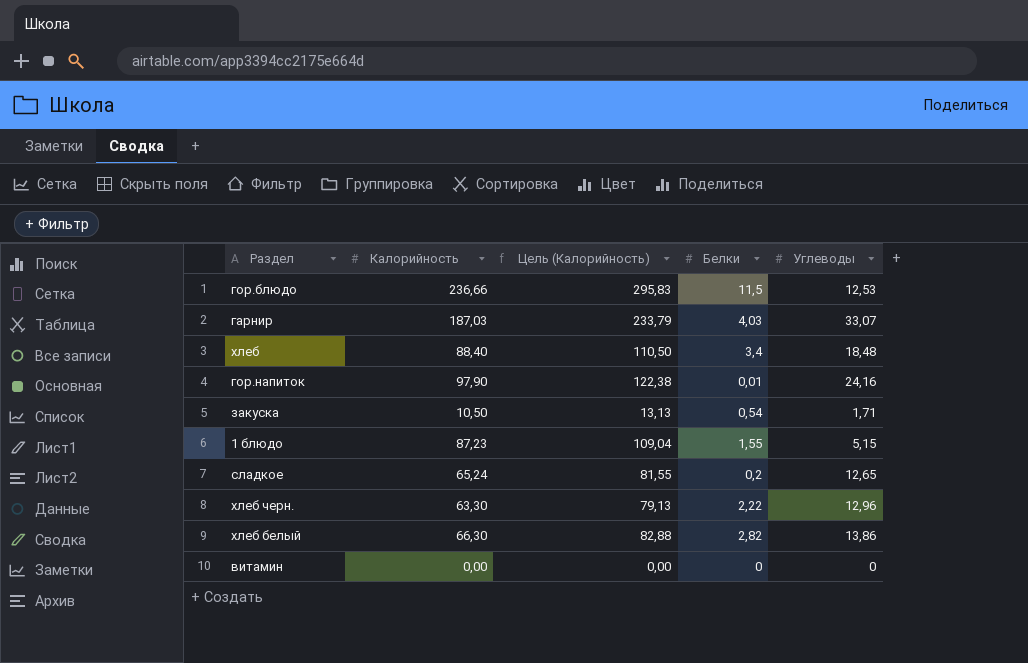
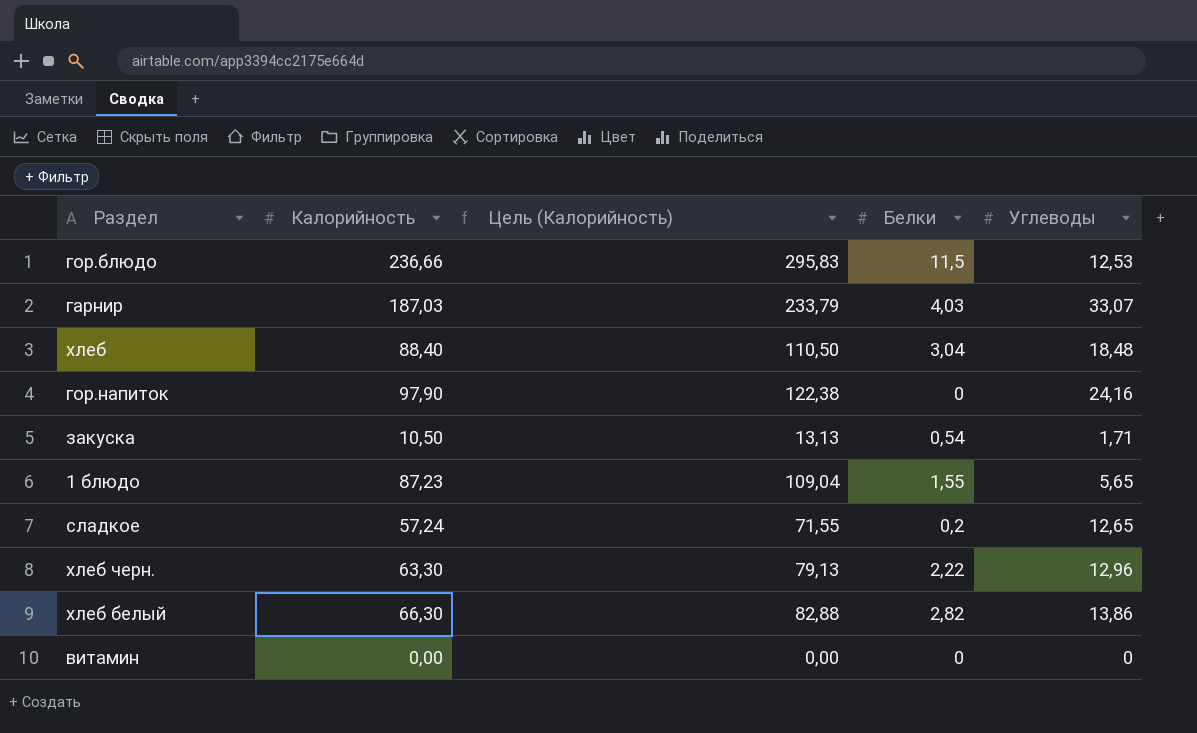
хлеб | Белки: 3,4 -> 3,04
гор.напиток | Белки: 0,01 -> 0
1 блюдо | Углеводы: 5,15 -> 5,65
сладкое | Калорийность: 65,24 -> 57,24
сладкое | Цель (Калорийность): 81,55 -> 71,55

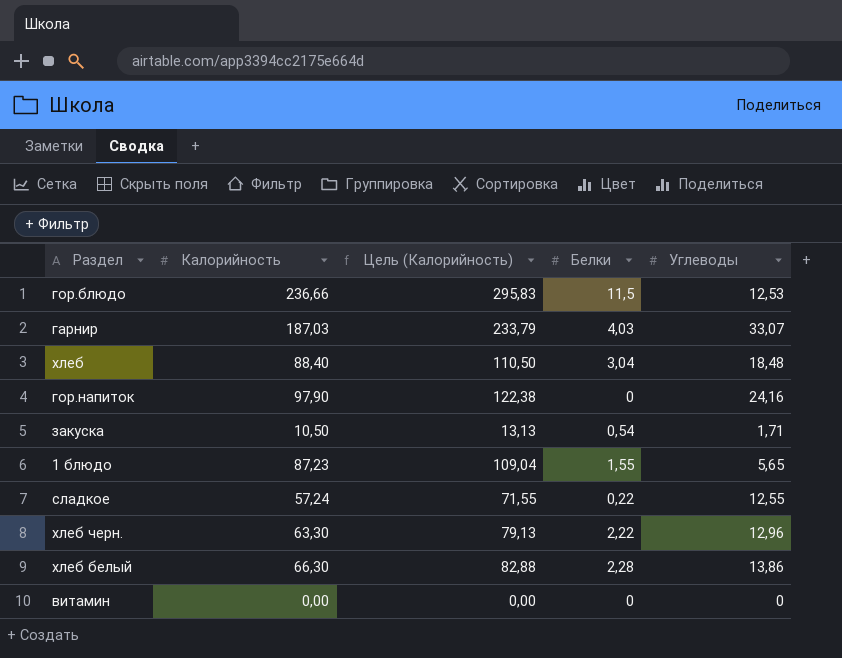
сладкое | Белки: 0,2 -> 0,22
сладкое | Углеводы: 12,65 -> 12,55
хлеб белый | Белки: 2,82 -> 2,28

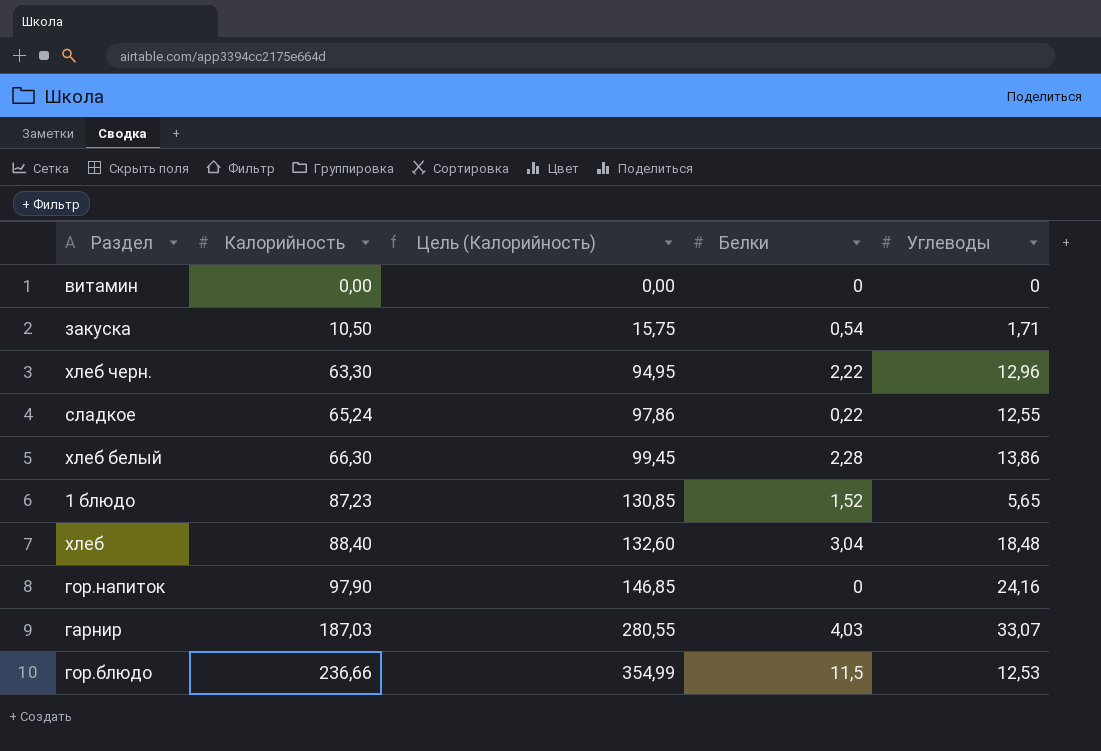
row order: none -> Калорийность ascending
column Цель (Калорийность) | formula: [Калорийность] * 1,25 -> [Калорийность] * 1,5
сладкое | Калорийность: 57,24 -> 65,24
1 блюдо | Белки: 1,55 -> 1,52

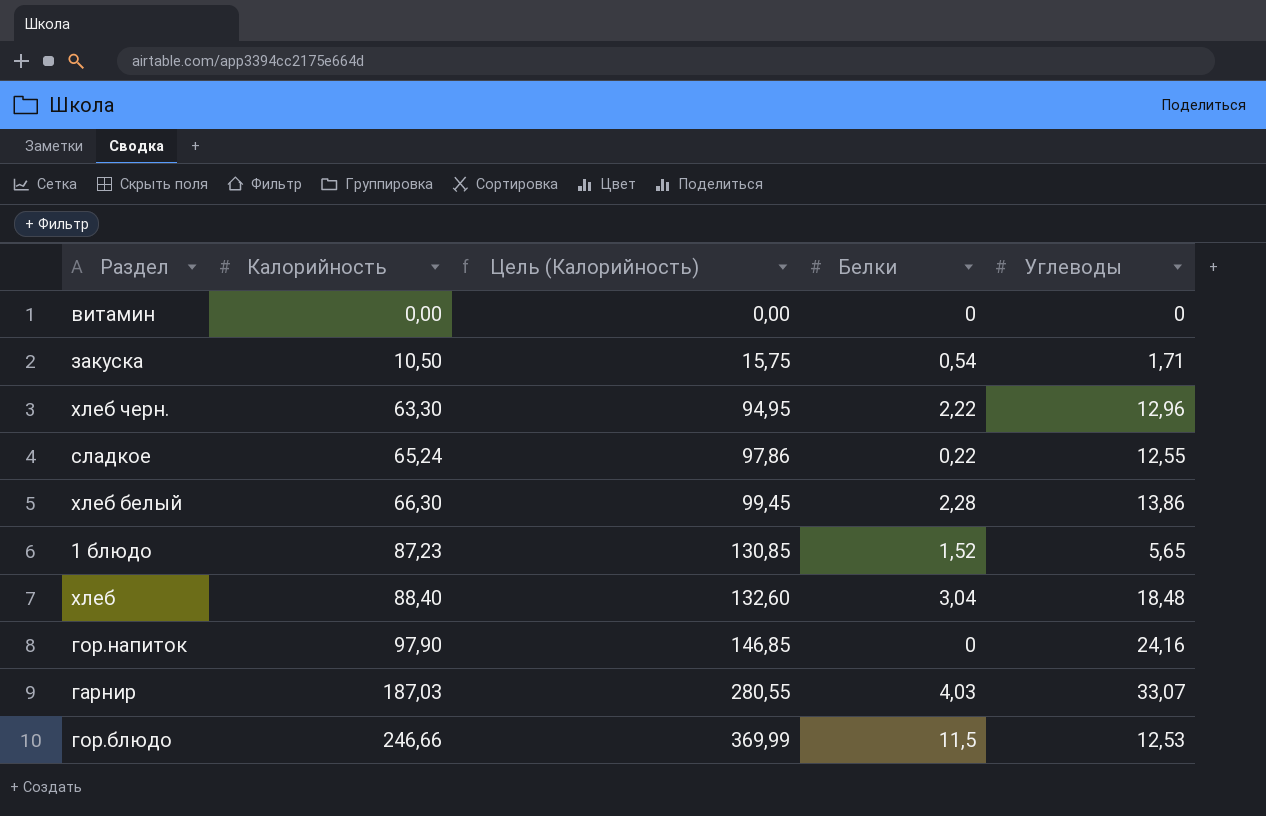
гор.блюдо | Калорийность: 236,66 -> 246,66
гор.блюдо | Цель (Калорийность): 354,99 -> 369,99

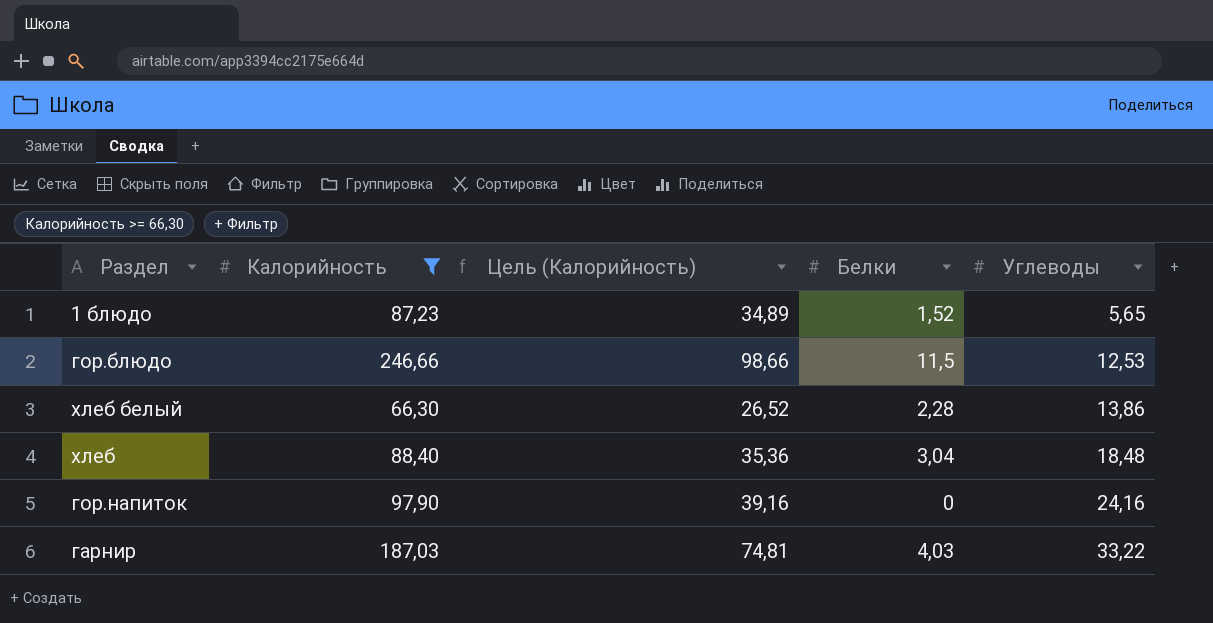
filter: none -> Калорийность >= 66,30
row order: Калорийность ascending -> Углеводы ascending
column Цель (Калорийность) | formula: [Калорийность] * 1,5 -> [Калорийность] * 0,4
гарнир | Углеводы: 33,07 -> 33,22

